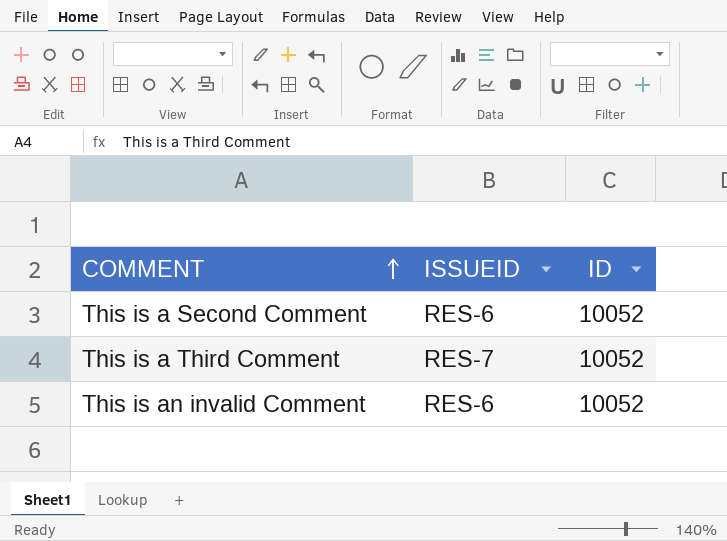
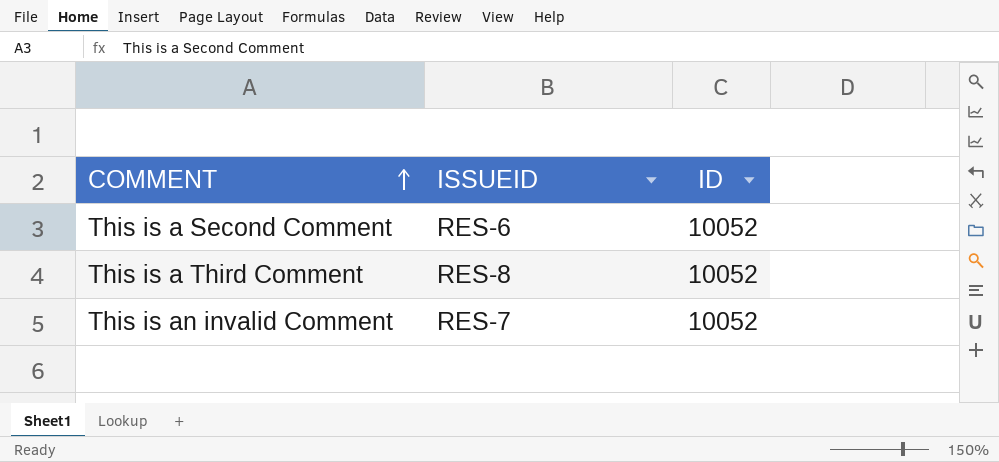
This is a Third Comment | ISSUEID: RES-7 -> RES-8
This is an invalid Comment | ISSUEID: RES-6 -> RES-7

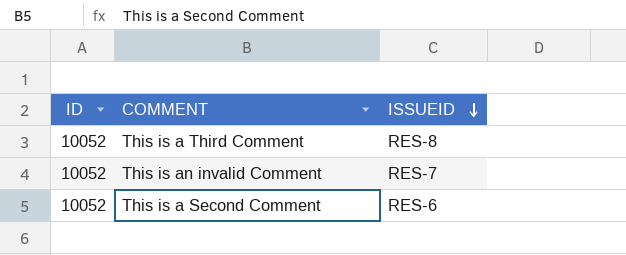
row order: COMMENT ascending -> ISSUEID descending
column ID | position: 3 -> 1

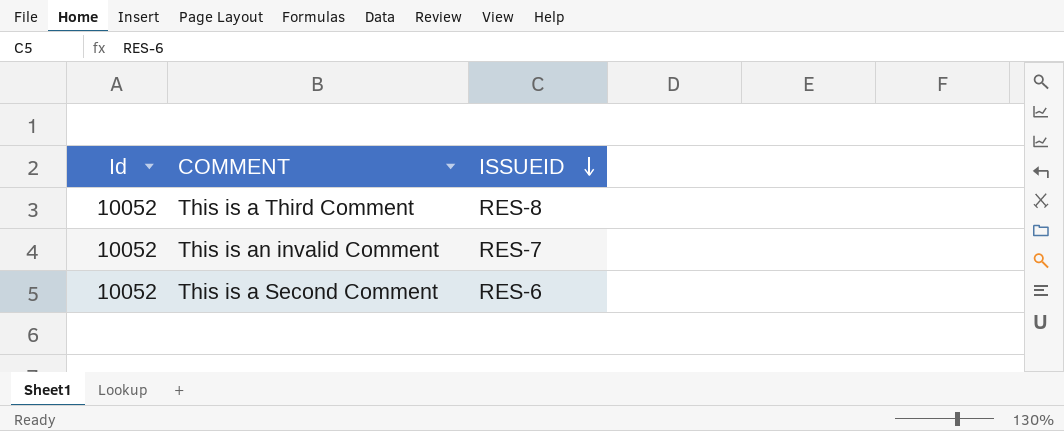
column name: ID -> Id

